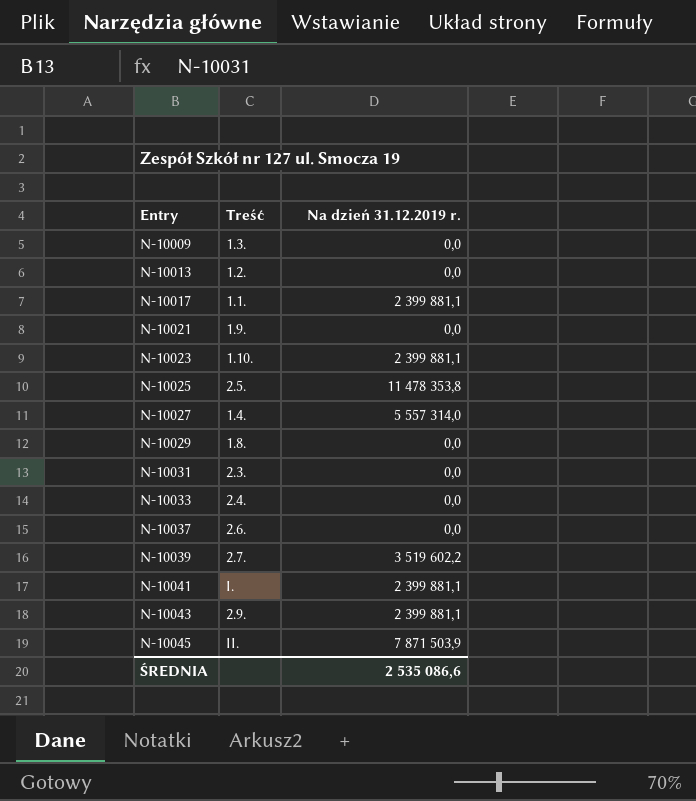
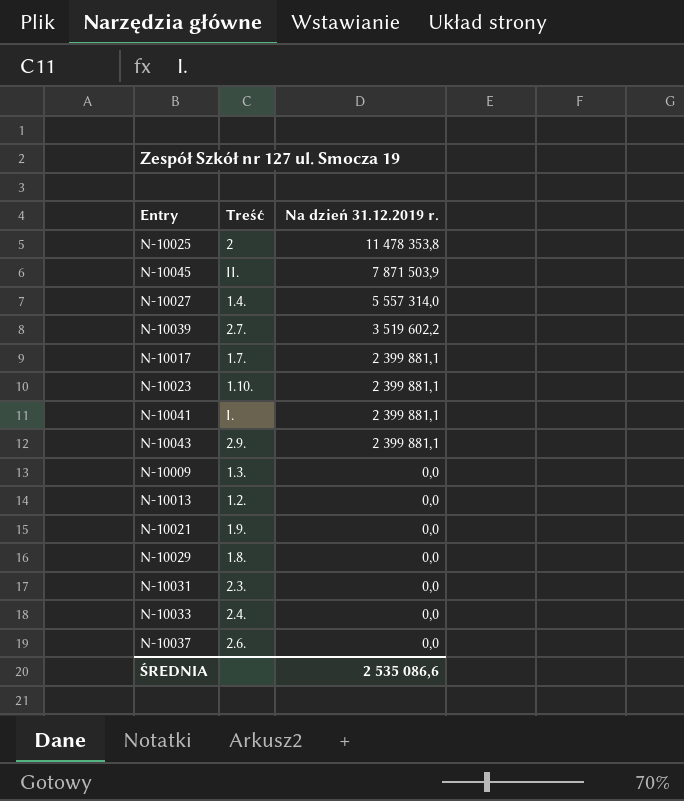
row order: Entry ascending -> Na dzień 31.12.2019 r. descending
N-10025 | Treść: 2.5. -> 2
N-10017 | Treść: 1.1. -> 1.7.

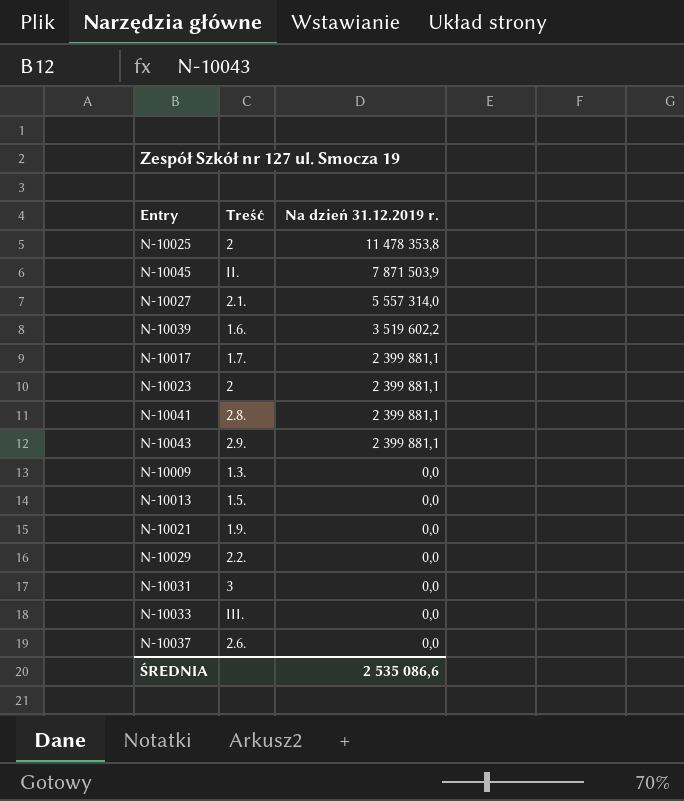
N-10027 | Treść: 1.4. -> 2.1.
N-10039 | Treść: 2.7. -> 1.6.
N-10023 | Treść: 1.10. -> 2
N-10041 | Treść: I. -> 2.8.
N-10013 | Treść: 1.2. -> 1.5.
N-10029 | Treść: 1.8. -> 2.2.
N-10031 | Treść: 2.3. -> 3
N-10033 | Treść: 2.4. -> III.

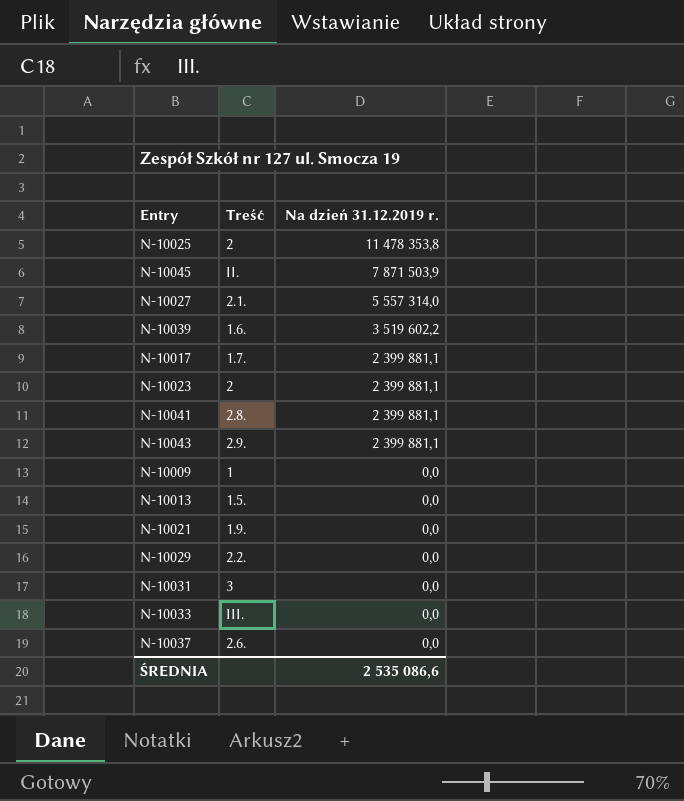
N-10009 | Treść: 1.3. -> 1

